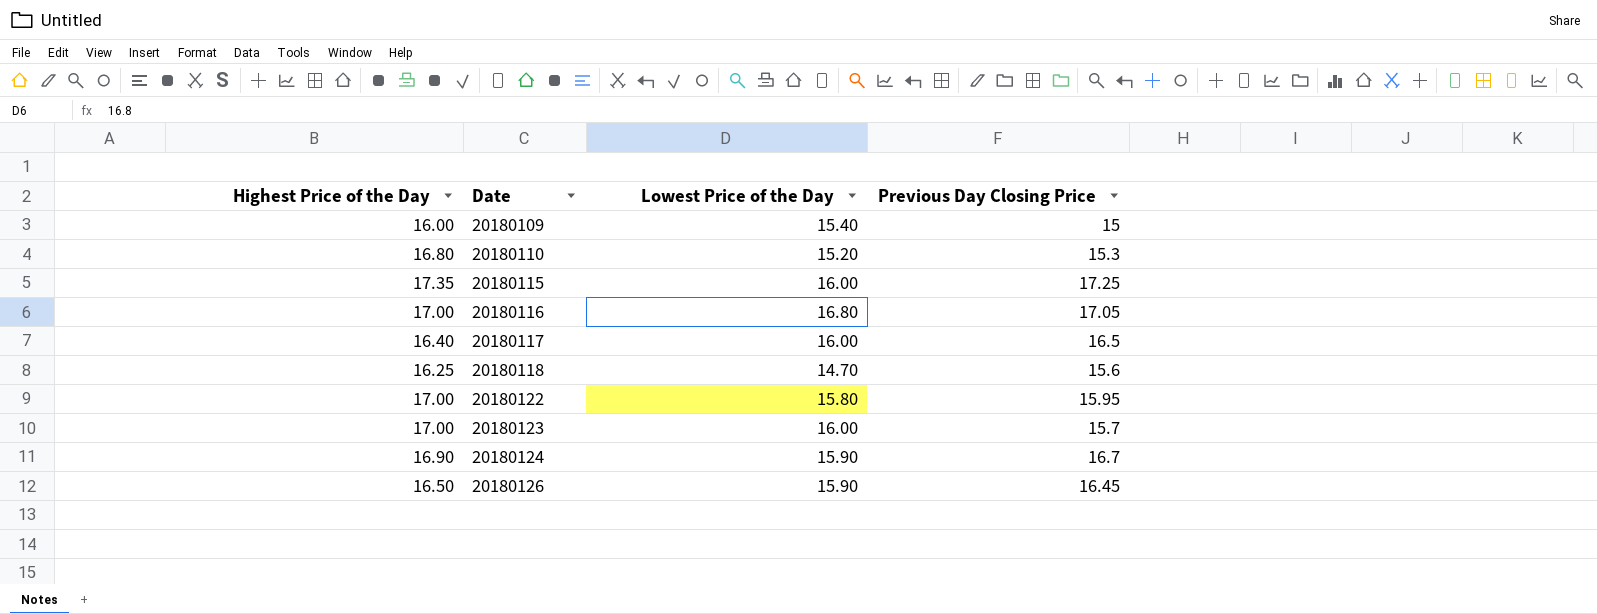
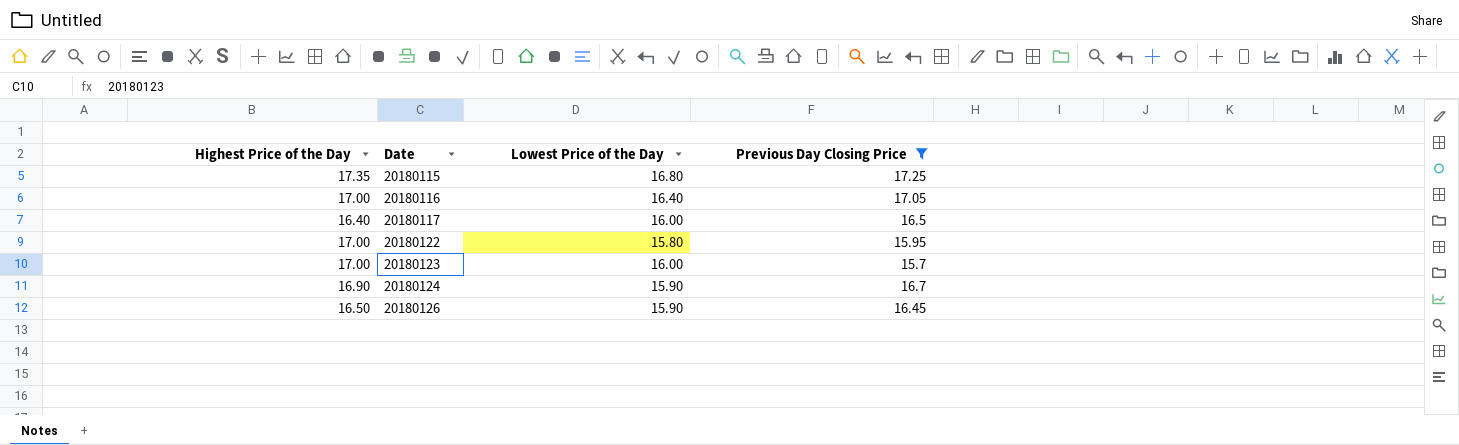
filter: none -> Previous Day Closing Price >= 15.7
20180115 | Lowest Price of the Day: 16.00 -> 16.80
20180116 | Lowest Price of the Day: 16.80 -> 16.40

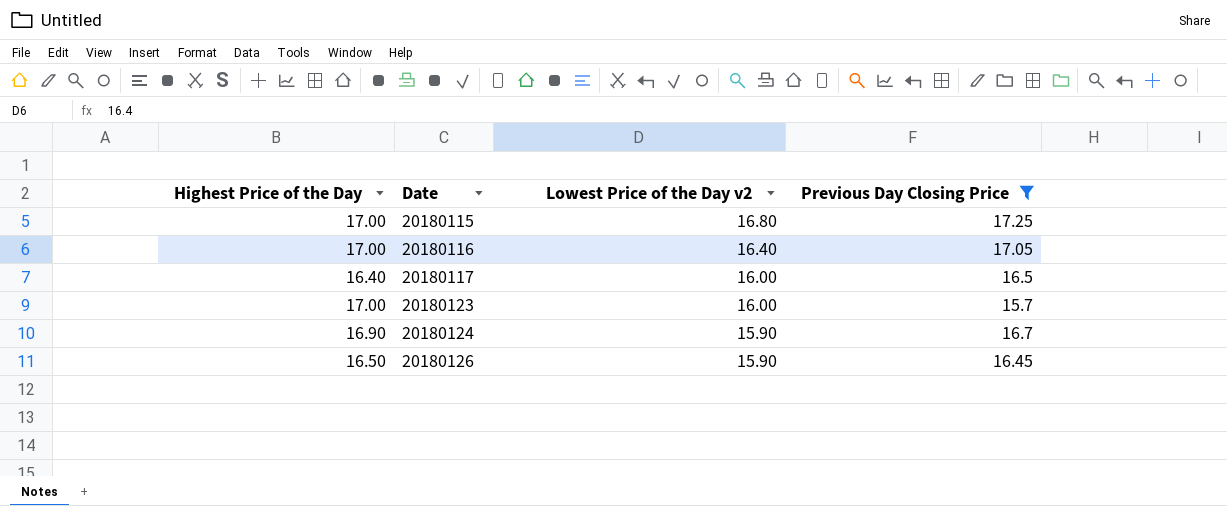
column name: Lowest Price of the Day -> Lowest Price of the Day v2
row 20180122: 17.00 | 15.80 | 15.95 -> none
20180115 | Highest Price of the Day: 17.35 -> 17.00

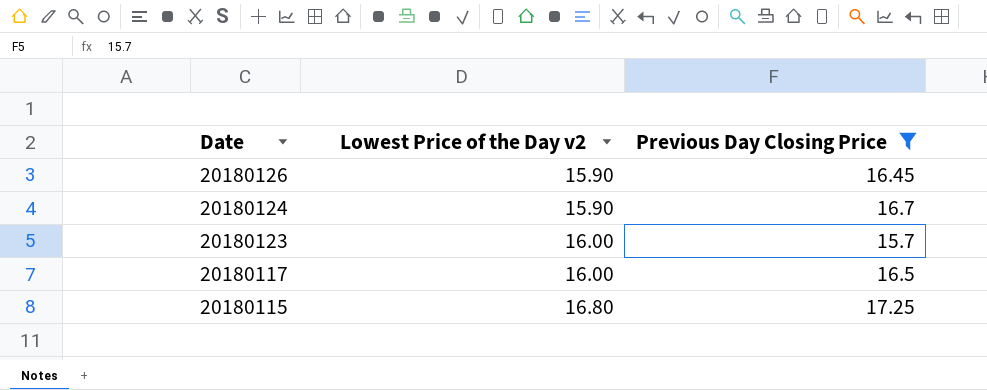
row order: Date ascending -> Date descending
column Highest Price of the Day | position: 1 -> none
row 20180116: 17.00 | 16.40 | 17.05 -> none

